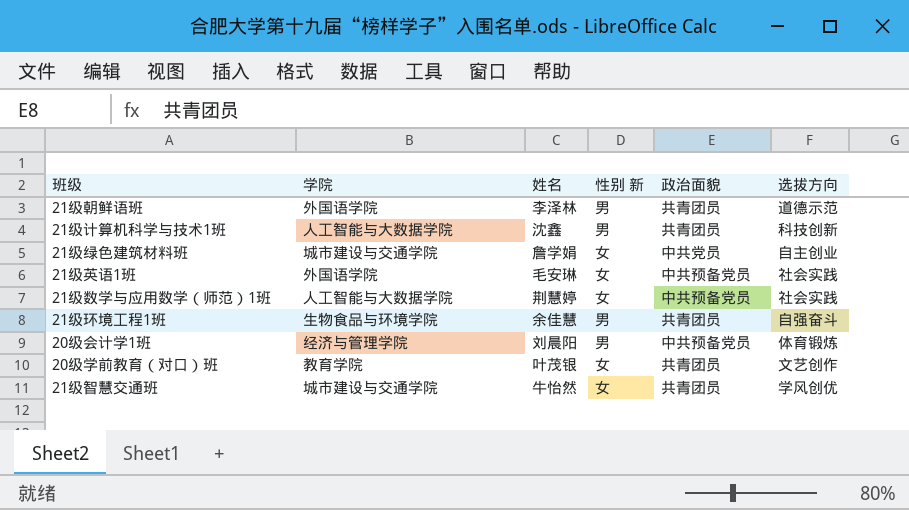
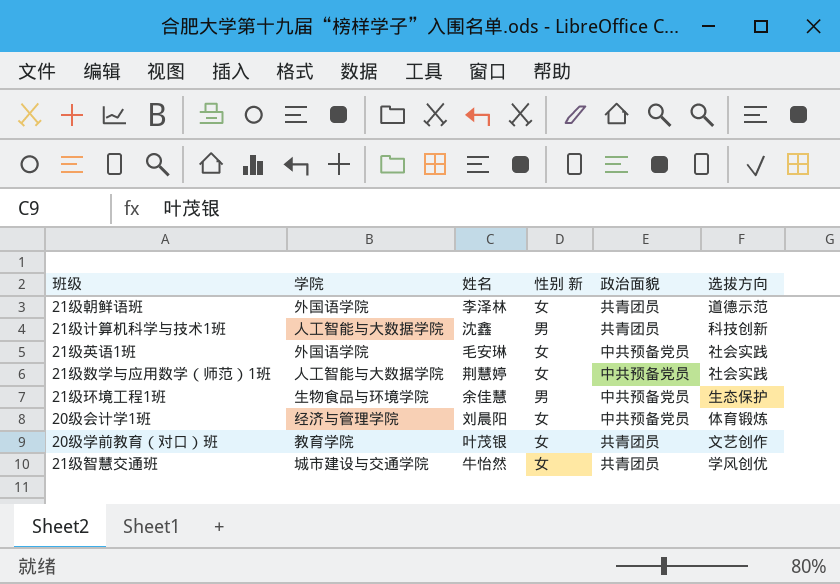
row 21级绿色建筑材料班: 城市建设与交通学院 | 詹学娟 | 女 | 中共党员 | 自主创业 -> none
21级朝鲜语班 | 性别 新: 男 -> 女
21级环境工程1班 | 政治面貌: 共青团员 -> 中共预备党员
21级环境工程1班 | 选拔方向: 自强奋斗 -> 生态保护
20级会计学1班 | 性别 新: 男 -> 女

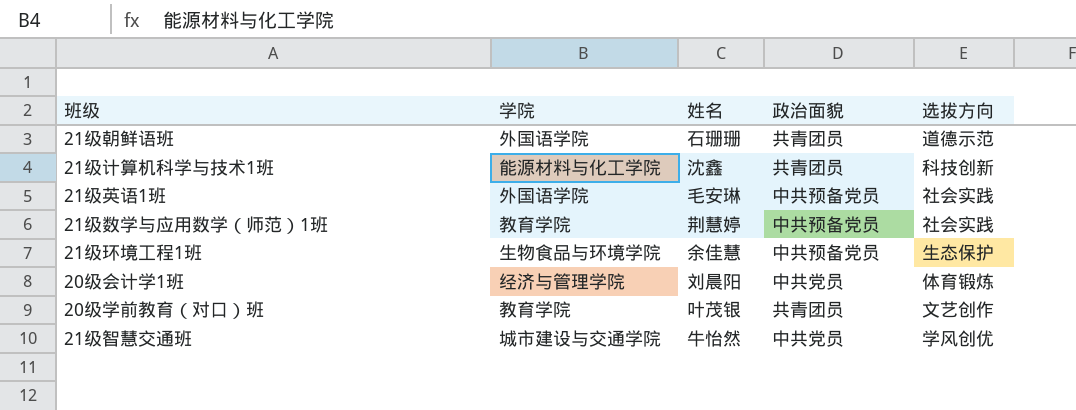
column 性别 新 | position: 4 -> none
21级朝鲜语班 | 姓名: 李泽林 -> 石珊珊
21级计算机科学与技术1班 | 学院: 人工智能与大数据学院 -> 能源材料与化工学院
21级数学与应用数学（师范）1班 | 学院: 人工智能与大数据学院 -> 教育学院
20级会计学1班 | 政治面貌: 中共预备党员 -> 中共党员
21级智慧交通班 | 政治面貌: 共青团员 -> 中共党员

